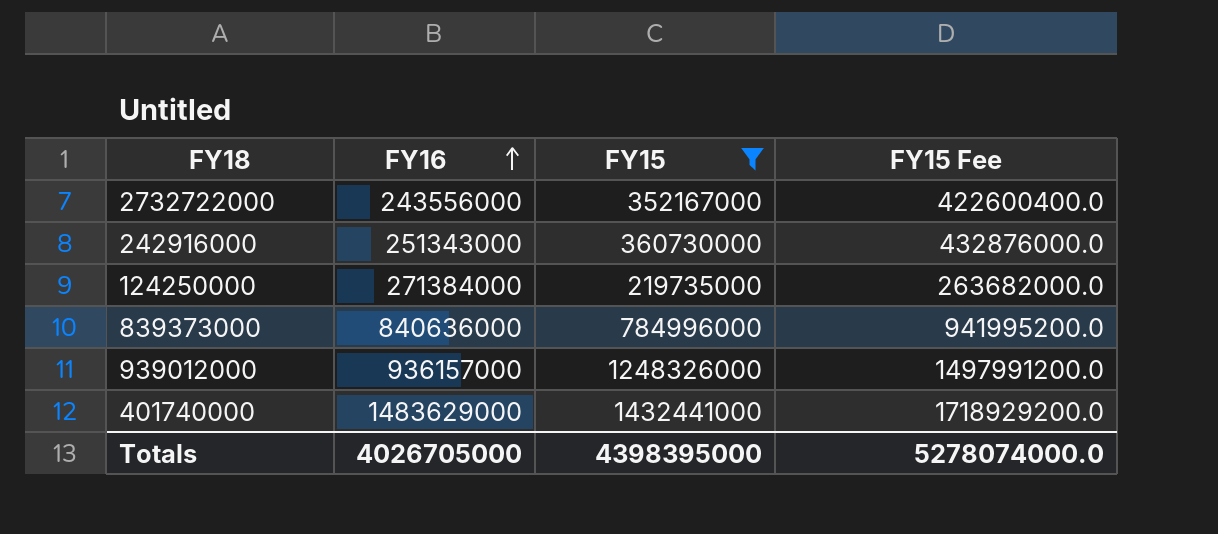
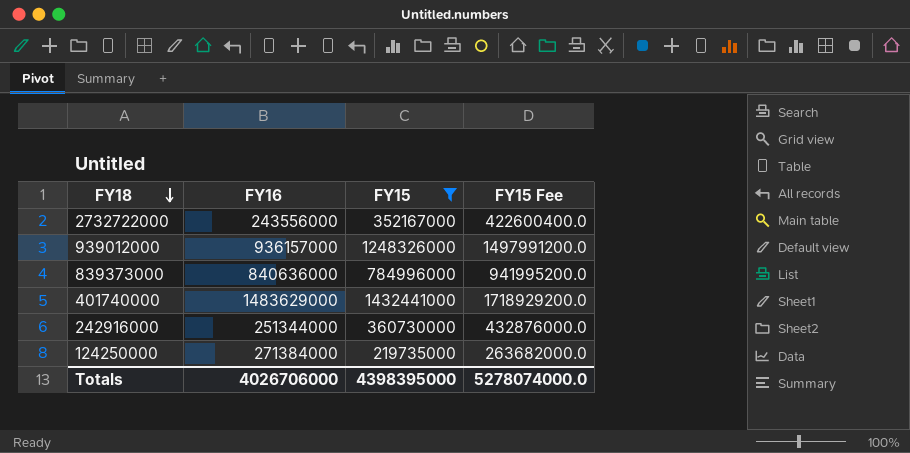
row order: FY16 ascending -> FY18 descending
242916000 | FY16: 251343000 -> 251344000
Totals | FY16: 4026705000 -> 4026706000

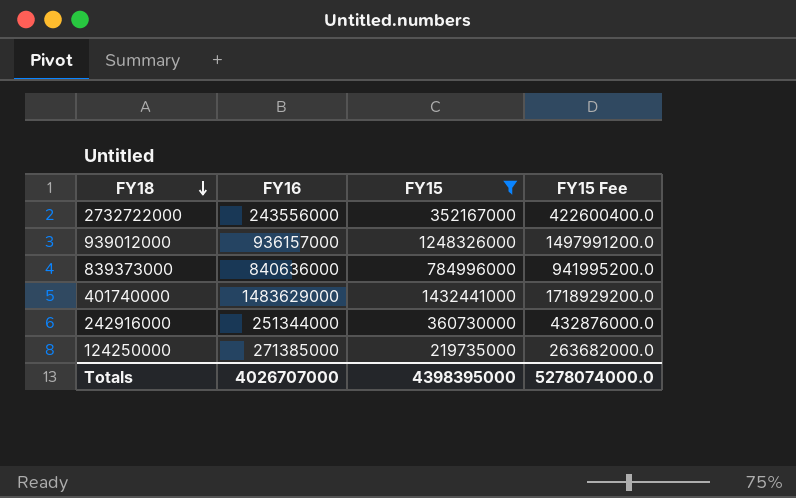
124250000 | FY16: 271384000 -> 271385000
Totals | FY16: 4026706000 -> 4026707000

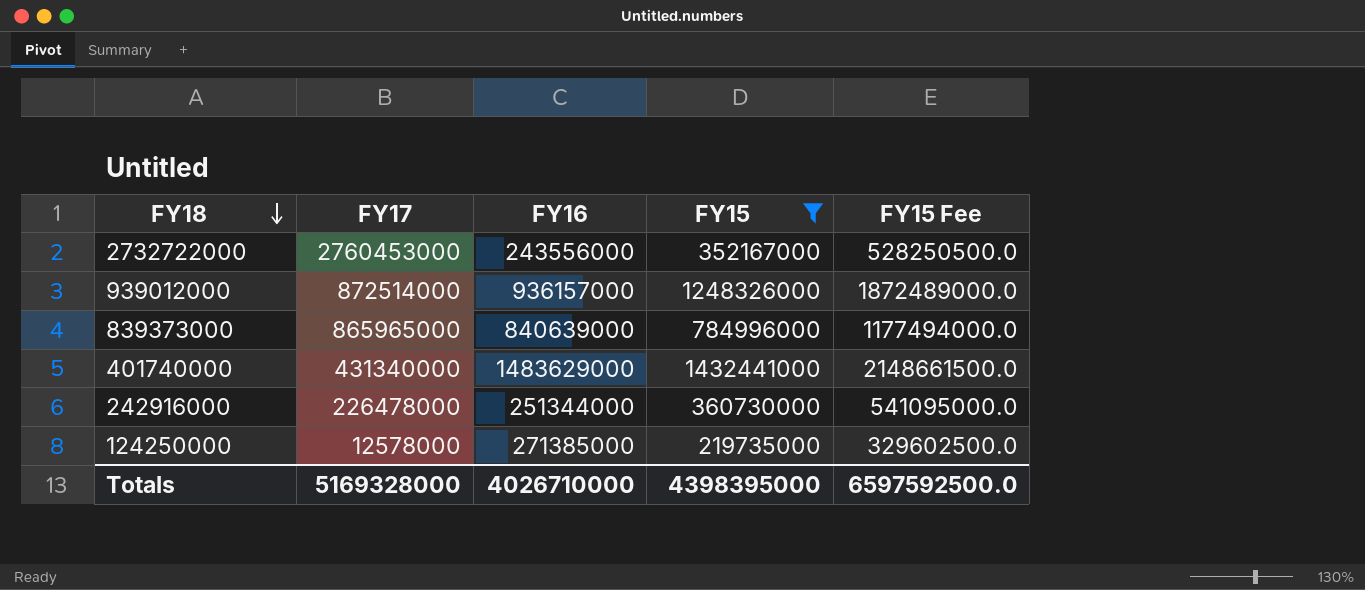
column FY17 | position: none -> 2
column FY15 Fee | formula: [FY15] * 1.2 -> [FY15] * 1.5
839373000 | FY16: 840636000 -> 840639000
Totals | FY16: 4026707000 -> 4026710000
Totals | FY15 Fee: 5278074000.0 -> 6597592500.0

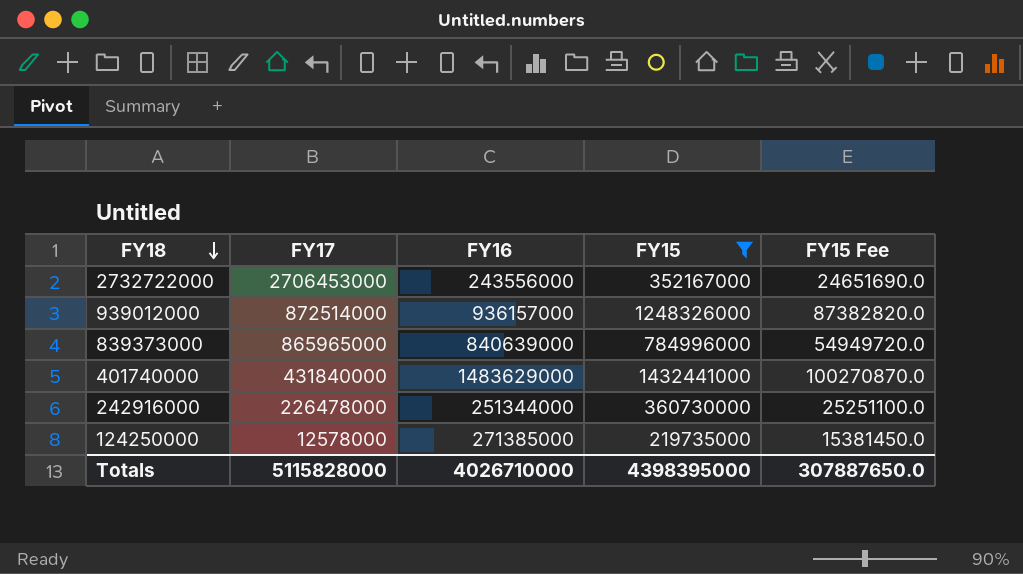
column FY15 Fee | formula: [FY15] * 1.5 -> [FY15] * 0.07
2732722000 | FY17: 2760453000 -> 2706453000
401740000 | FY17: 431340000 -> 431840000
Totals | FY17: 5169328000 -> 5115828000
Totals | FY15 Fee: 6597592500.0 -> 307887650.0

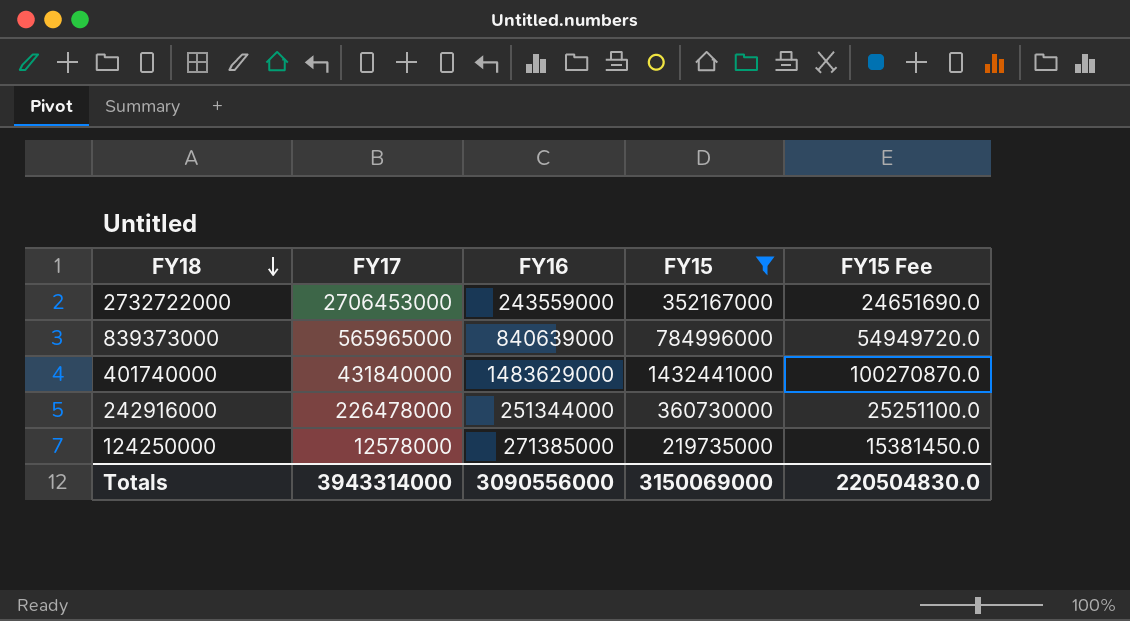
row 939012000: 872514000 | 936157000 | 1248326000 | 87382820.0 -> none
2732722000 | FY16: 243556000 -> 243559000
839373000 | FY17: 865965000 -> 565965000
Totals | FY17: 5115828000 -> 3943314000
Totals | FY16: 4026710000 -> 3090556000
Totals | FY15: 4398395000 -> 3150069000
Totals | FY15 Fee: 307887650.0 -> 220504830.0

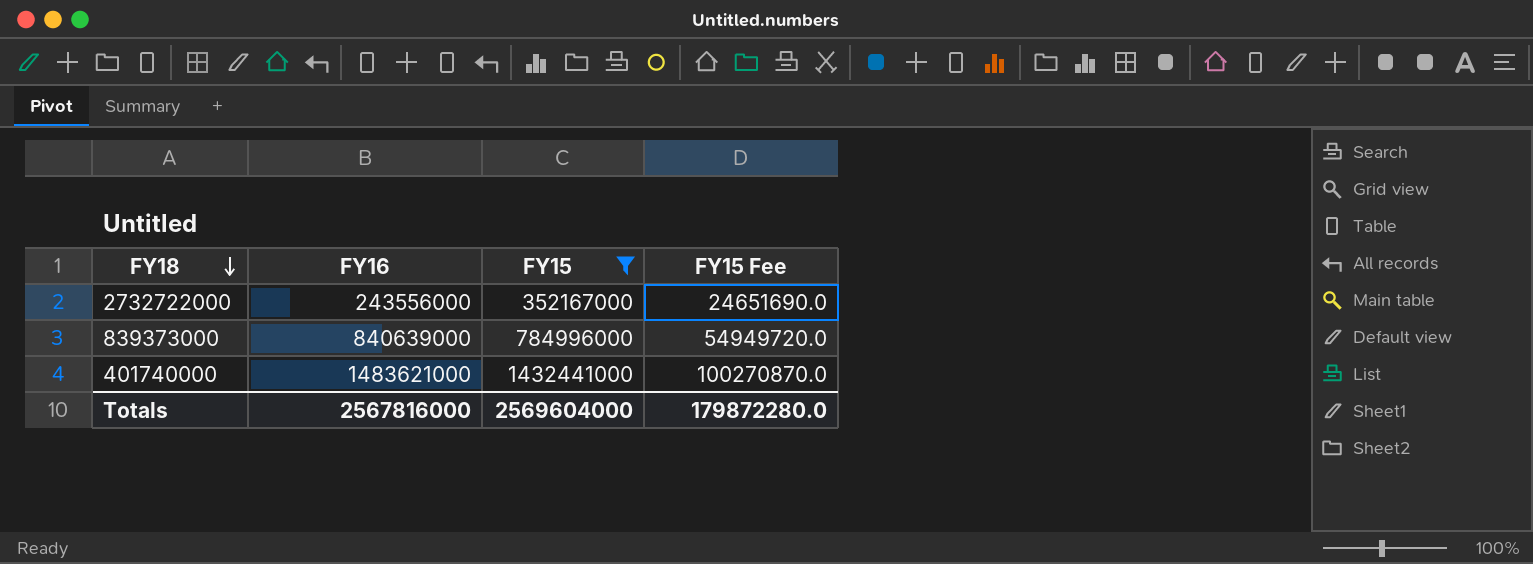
column FY17 | position: 2 -> none
row 242916000: 226478000 | 251344000 | 360730000 | 25251100.0 -> none
row 124250000: 12578000 | 271385000 | 219735000 | 15381450.0 -> none
2732722000 | FY16: 243559000 -> 243556000
401740000 | FY16: 1483629000 -> 1483621000
Totals | FY16: 3090556000 -> 2567816000
Totals | FY15: 3150069000 -> 2569604000
Totals | FY15 Fee: 220504830.0 -> 179872280.0

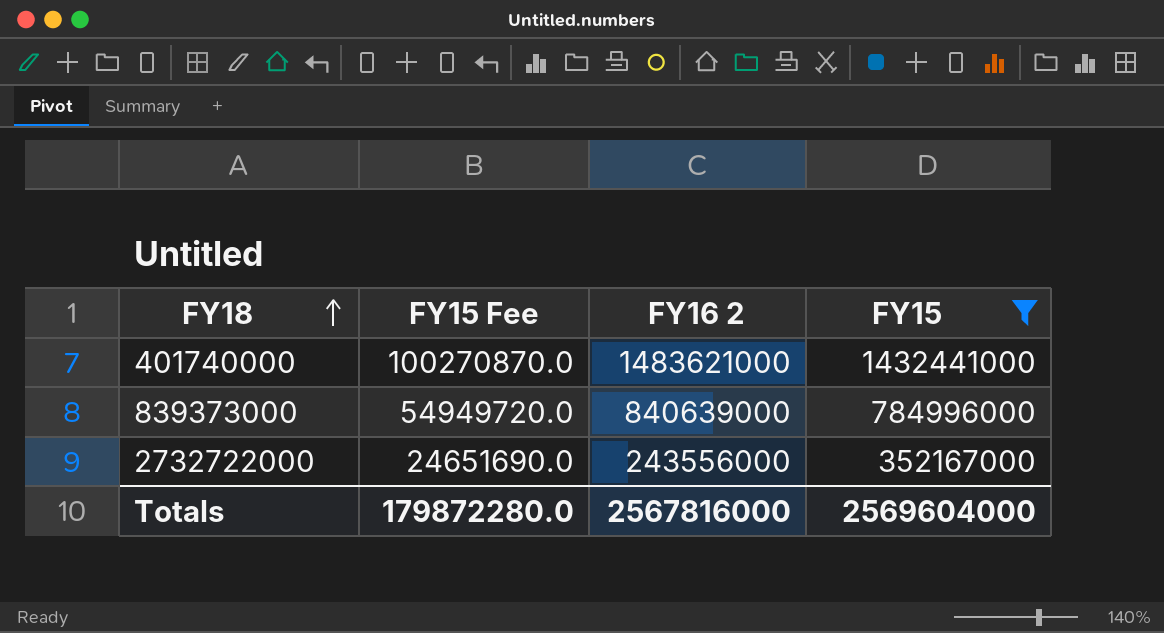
row order: FY18 descending -> FY18 ascending
column FY15 Fee | position: 4 -> 2
column name: FY16 -> FY16 2

